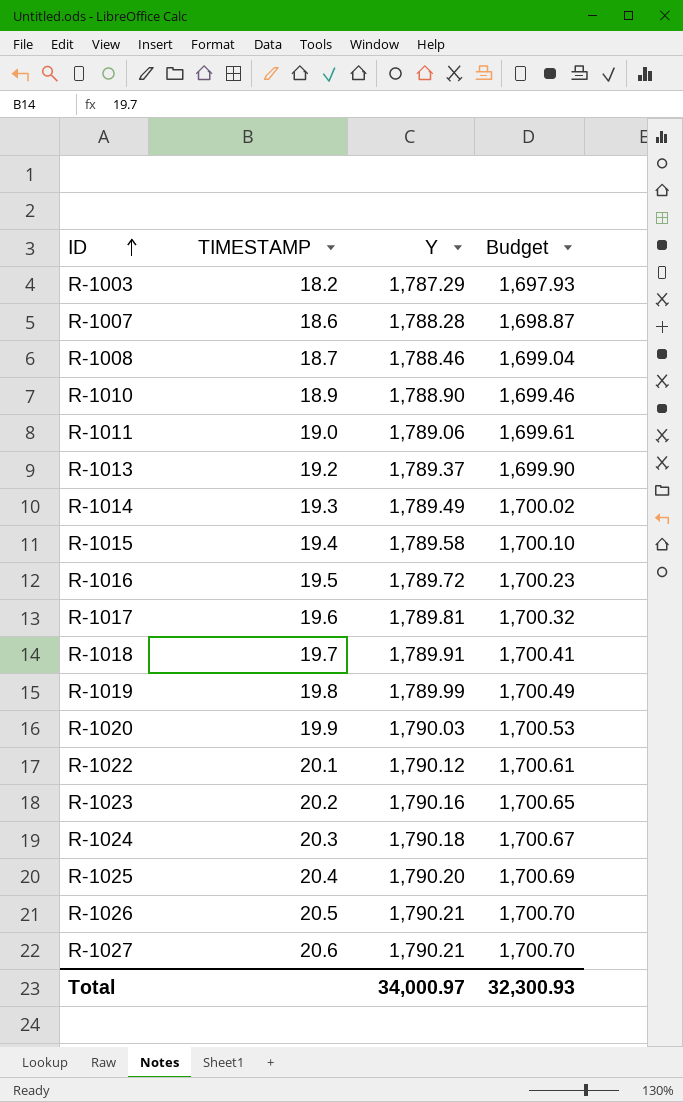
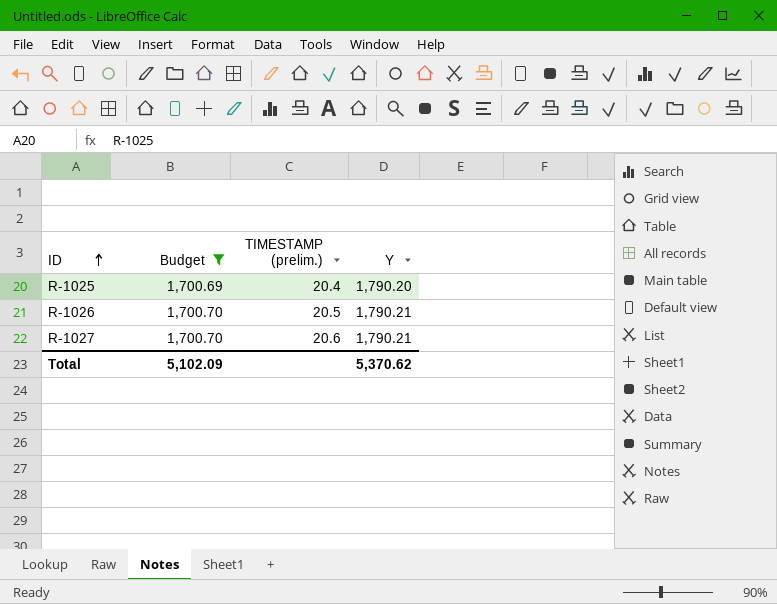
filter: none -> Budget >= 1,700.69
column Budget | position: 4 -> 2
column name: TIMESTAMP -> TIMESTAMP (prelim.)
Total | Budget: 32,300.93 -> 5,102.09
Total | Y: 34,000.97 -> 5,370.62

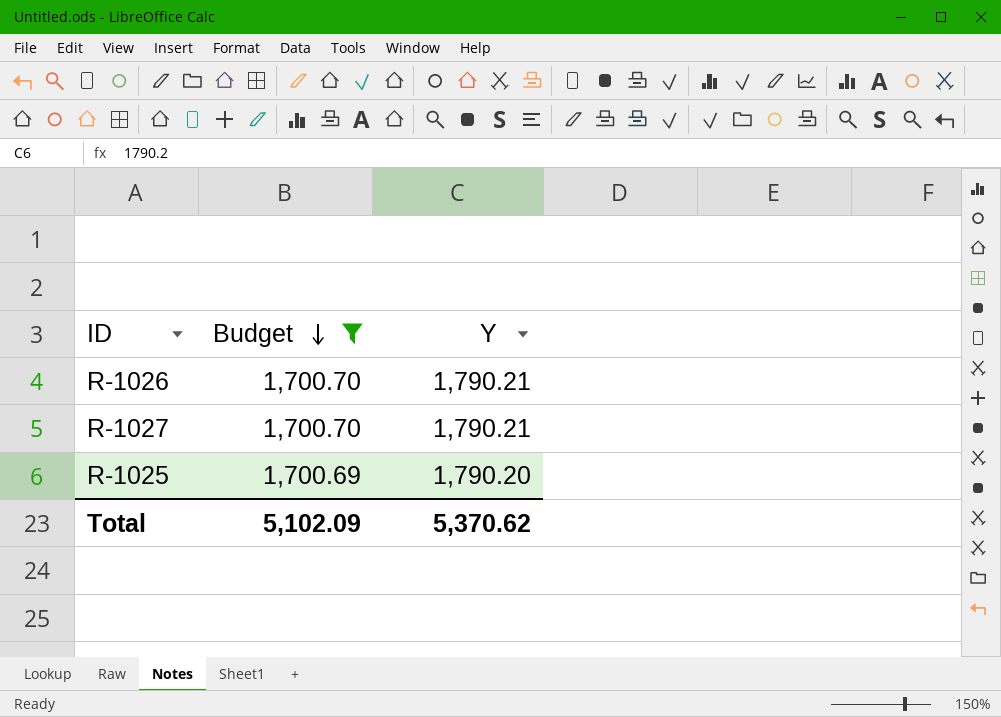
row order: ID ascending -> Budget descending
column TIMESTAMP (prelim.) | position: 3 -> none

